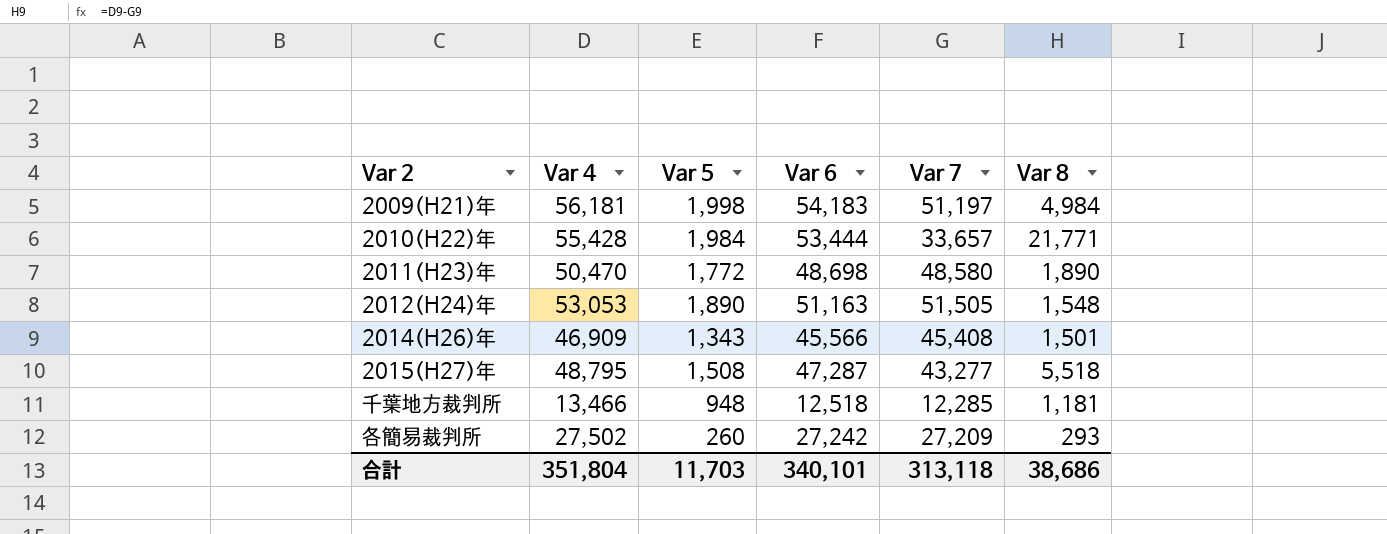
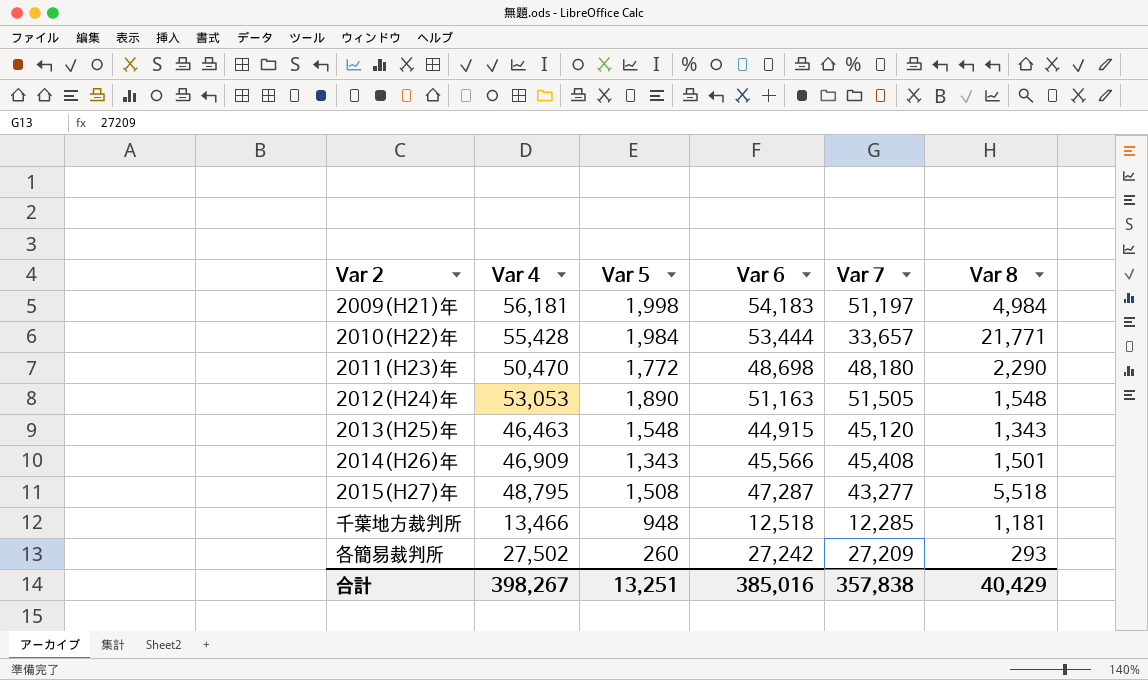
2011(H23)年 | Var 7: 48,580 -> 48,180
2011(H23)年 | Var 8: 1,890 -> 2,290
row 2013(H25)年: none -> 46,463 | 1,548 | 44,915 | 45,120 | 1,343
合計 | Var 4: 351,804 -> 398,267
合計 | Var 5: 11,703 -> 13,251
合計 | Var 6: 340,101 -> 385,016
合計 | Var 7: 313,118 -> 357,838
合計 | Var 8: 38,686 -> 40,429

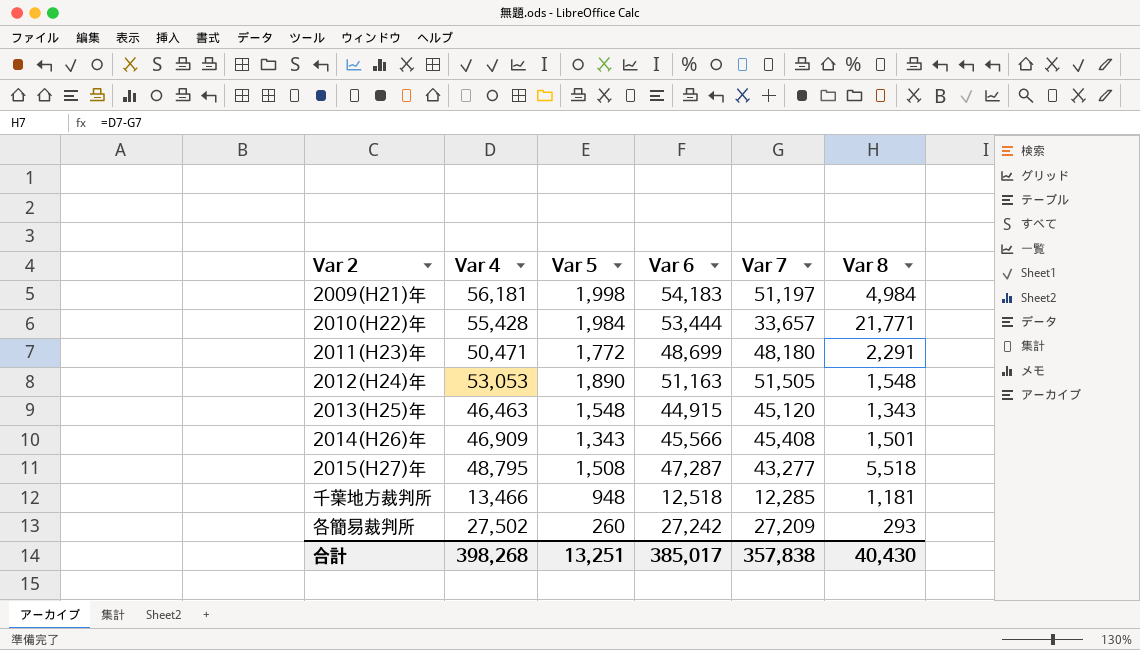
2011(H23)年 | Var 4: 50,470 -> 50,471
2011(H23)年 | Var 6: 48,698 -> 48,699
2011(H23)年 | Var 8: 2,290 -> 2,291
合計 | Var 4: 398,267 -> 398,268
合計 | Var 6: 385,016 -> 385,017
合計 | Var 8: 40,429 -> 40,430

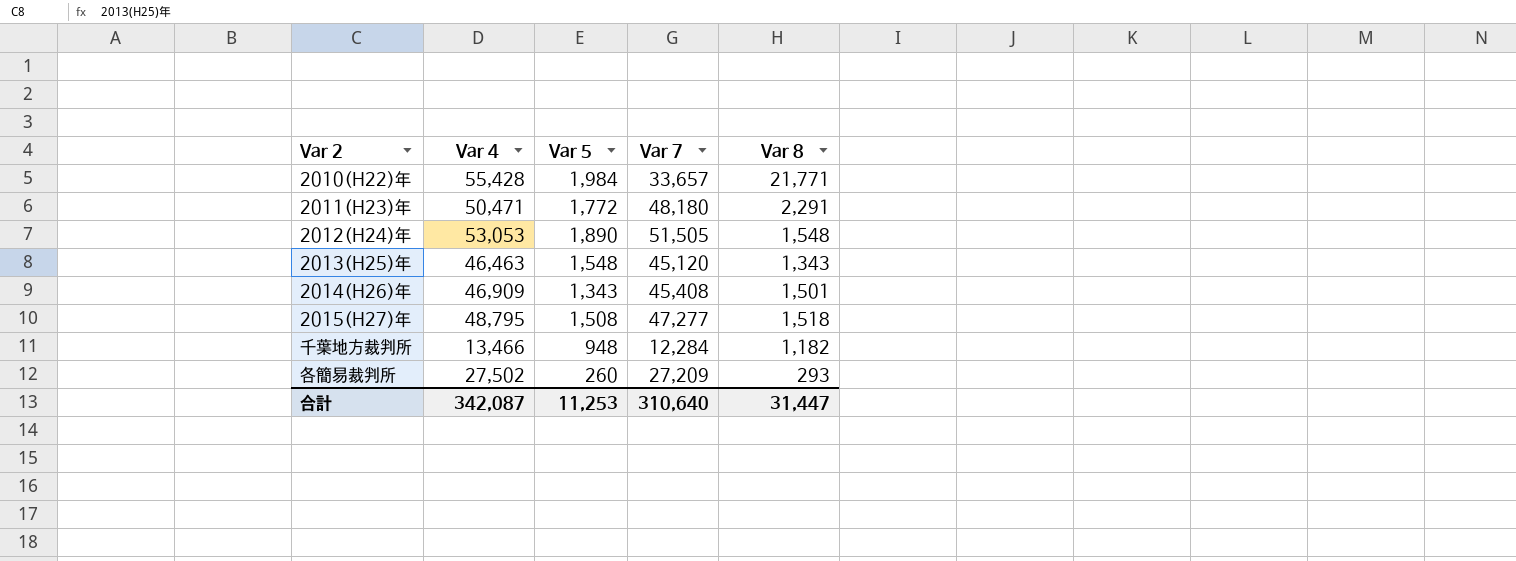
column Var 6 | formula: [Var 4] - [Var 5] -> none
row 2009(H21)年: 56,181 | 1,998 | 54,183 | 51,197 | 4,984 -> none
2015(H27)年 | Var 7: 43,277 -> 47,277
2015(H27)年 | Var 8: 5,518 -> 1,518
千葉地方裁判所 | Var 7: 12,285 -> 12,284
千葉地方裁判所 | Var 8: 1,181 -> 1,182
合計 | Var 4: 398,268 -> 342,087
合計 | Var 5: 13,251 -> 11,253
合計 | Var 7: 357,838 -> 310,640
合計 | Var 8: 40,430 -> 31,447

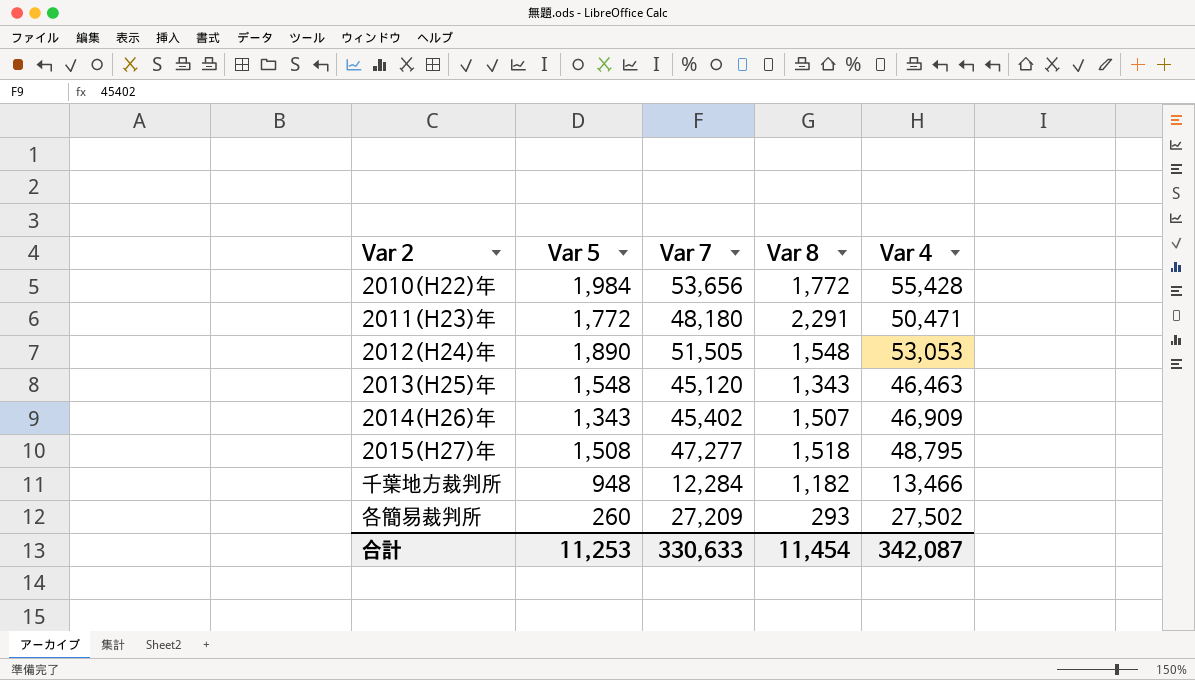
column Var 4 | position: 2 -> 5
2010(H22)年 | Var 7: 33,657 -> 53,656
2010(H22)年 | Var 8: 21,771 -> 1,772
2014(H26)年 | Var 7: 45,408 -> 45,402
2014(H26)年 | Var 8: 1,501 -> 1,507
合計 | Var 7: 310,640 -> 330,633
合計 | Var 8: 31,447 -> 11,454

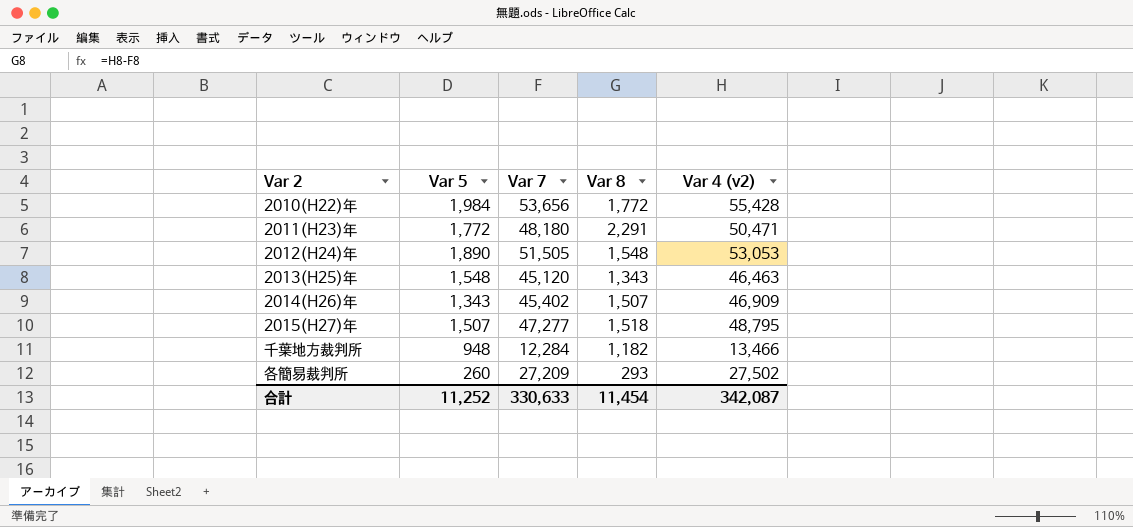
column name: Var 4 -> Var 4 (v2)
2015(H27)年 | Var 5: 1,508 -> 1,507
合計 | Var 5: 11,253 -> 11,252

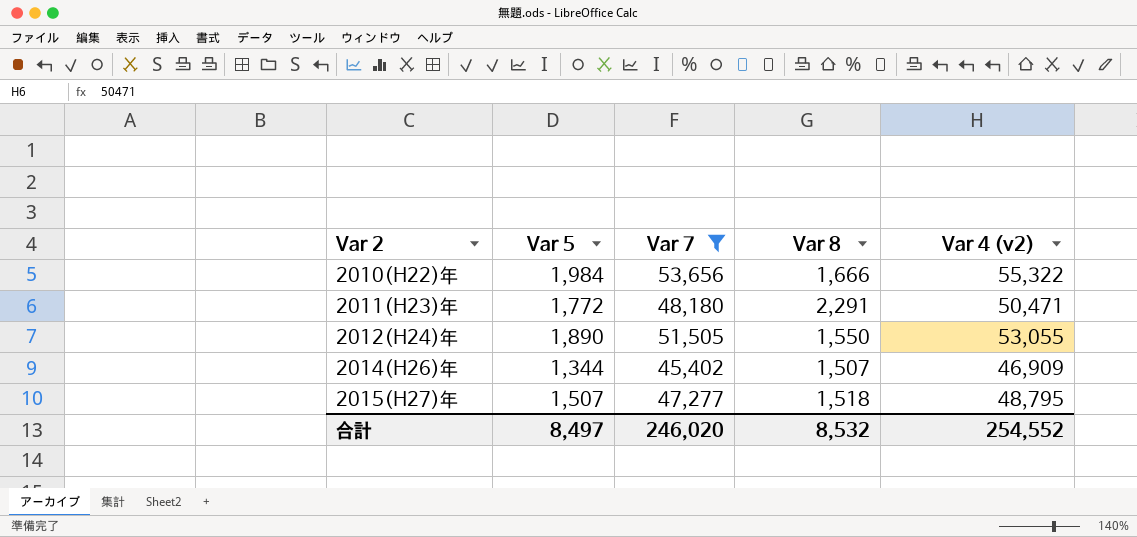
filter: none -> Var 7 >= 45,402
2010(H22)年 | Var 8: 1,772 -> 1,666
2010(H22)年 | Var 4 (v2): 55,428 -> 55,322
2012(H24)年 | Var 8: 1,548 -> 1,550
2012(H24)年 | Var 4 (v2): 53,053 -> 53,055
2014(H26)年 | Var 5: 1,343 -> 1,344
合計 | Var 5: 11,252 -> 8,497
合計 | Var 7: 330,633 -> 246,020
合計 | Var 8: 11,454 -> 8,532
合計 | Var 4 (v2): 342,087 -> 254,552

